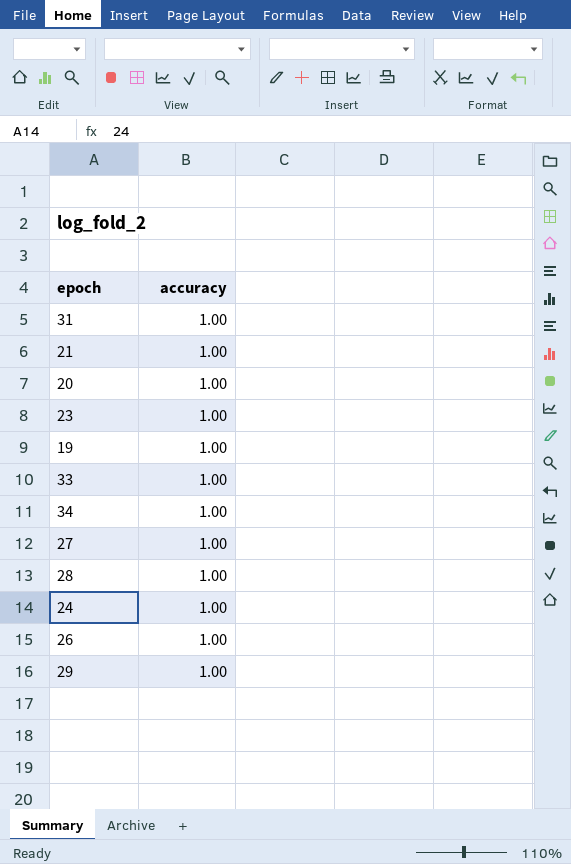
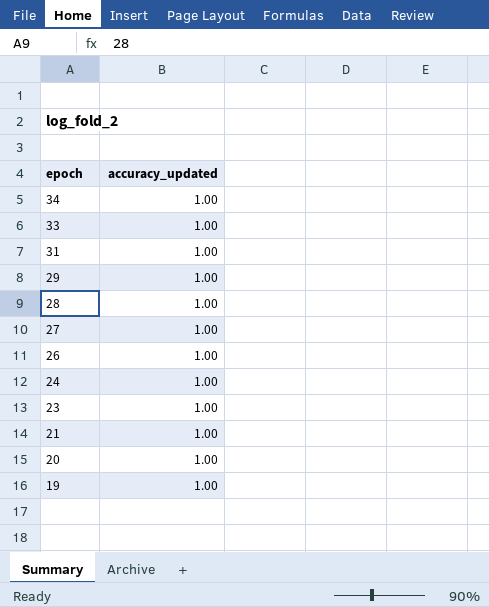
row order: none -> epoch descending
column name: accuracy -> accuracy_updated

